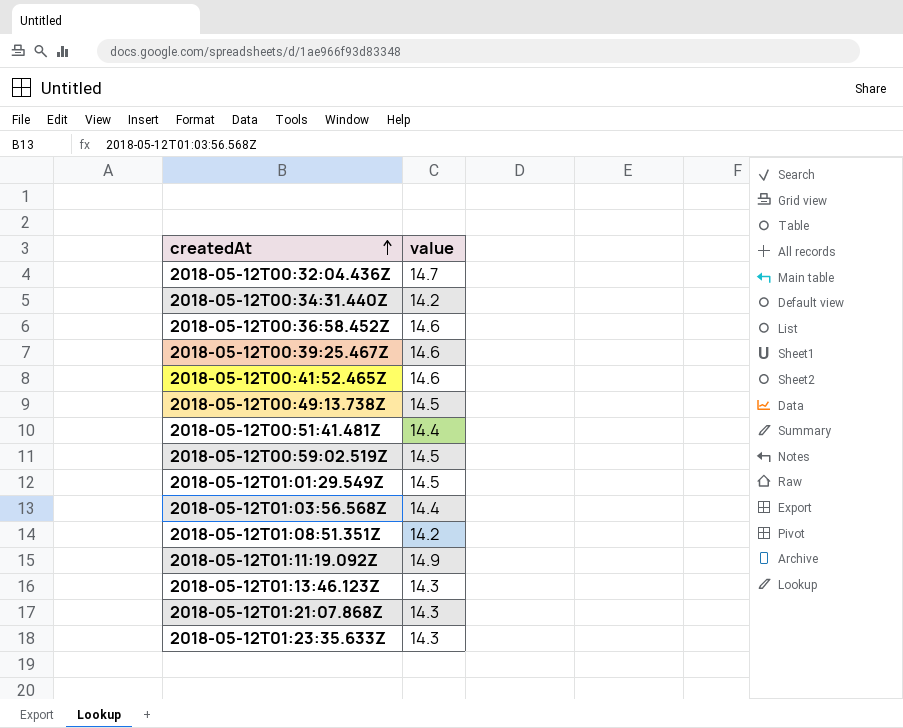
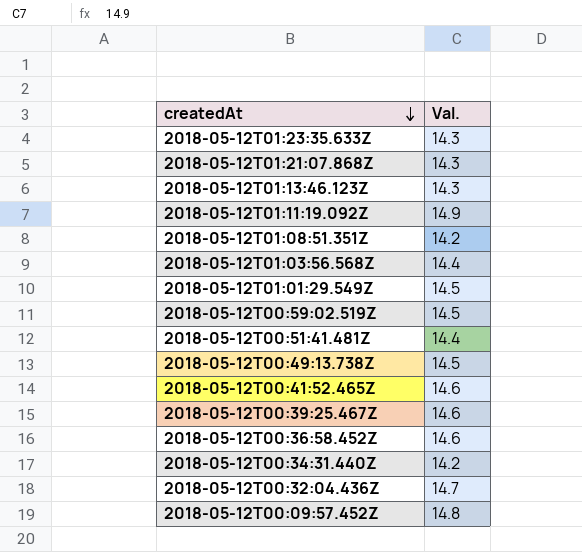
row order: createdAt ascending -> createdAt descending
column name: value -> Val.
row 2018-05-12T00:09:57.452Z: none -> 14.8

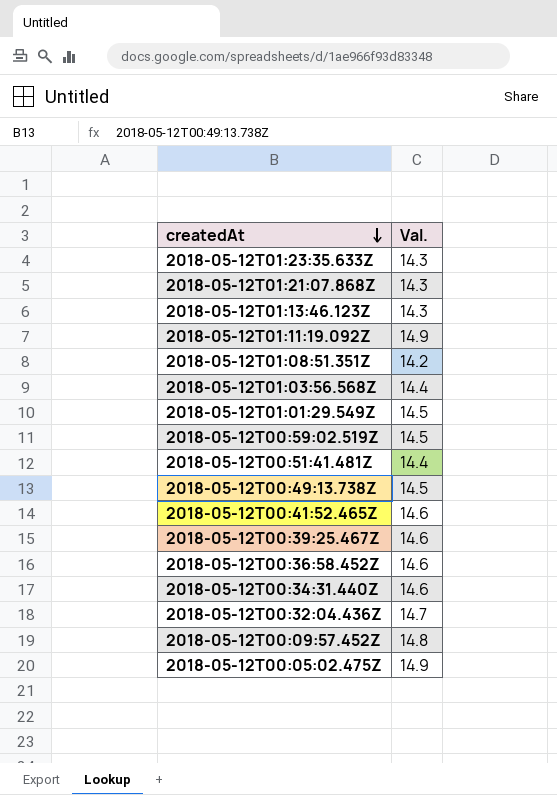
2018-05-12T00:34:31.440Z | Val.: 14.2 -> 14.6
row 2018-05-12T00:05:02.475Z: none -> 14.9

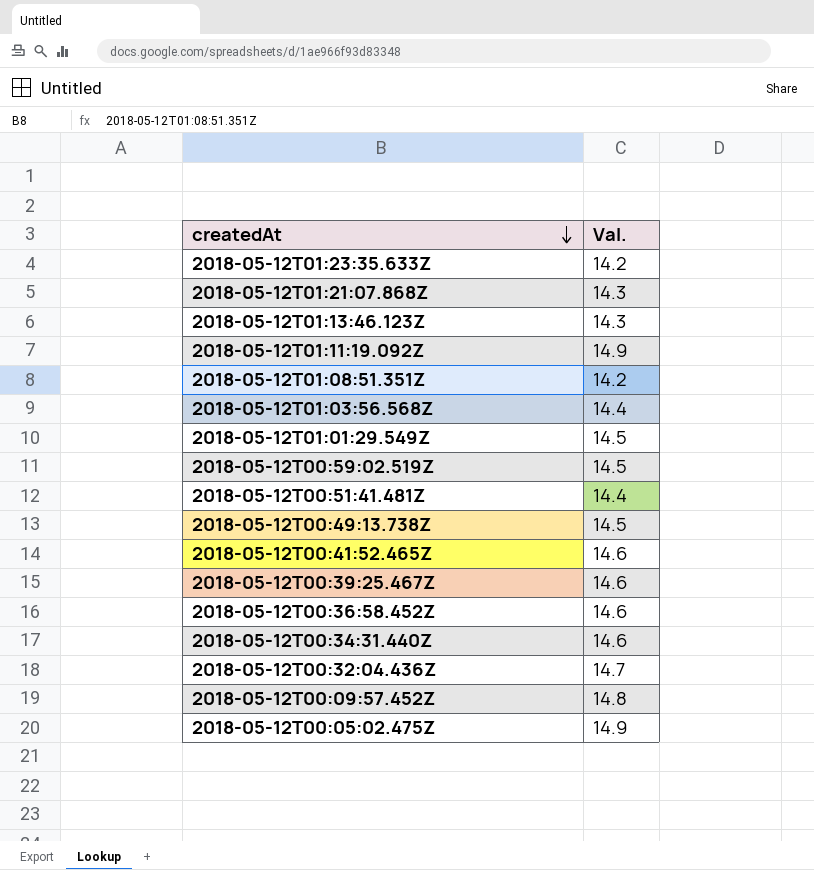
2018-05-12T01:23:35.633Z | Val.: 14.3 -> 14.2

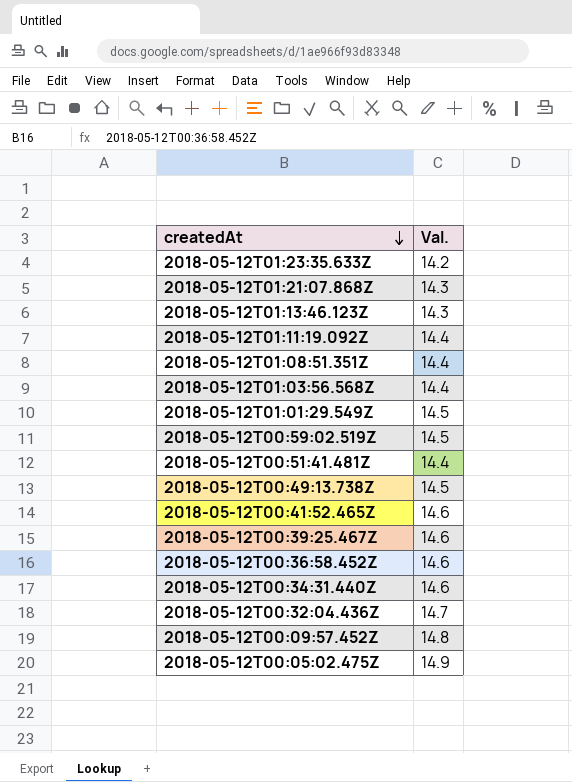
2018-05-12T01:11:19.092Z | Val.: 14.9 -> 14.4
2018-05-12T01:08:51.351Z | Val.: 14.2 -> 14.4

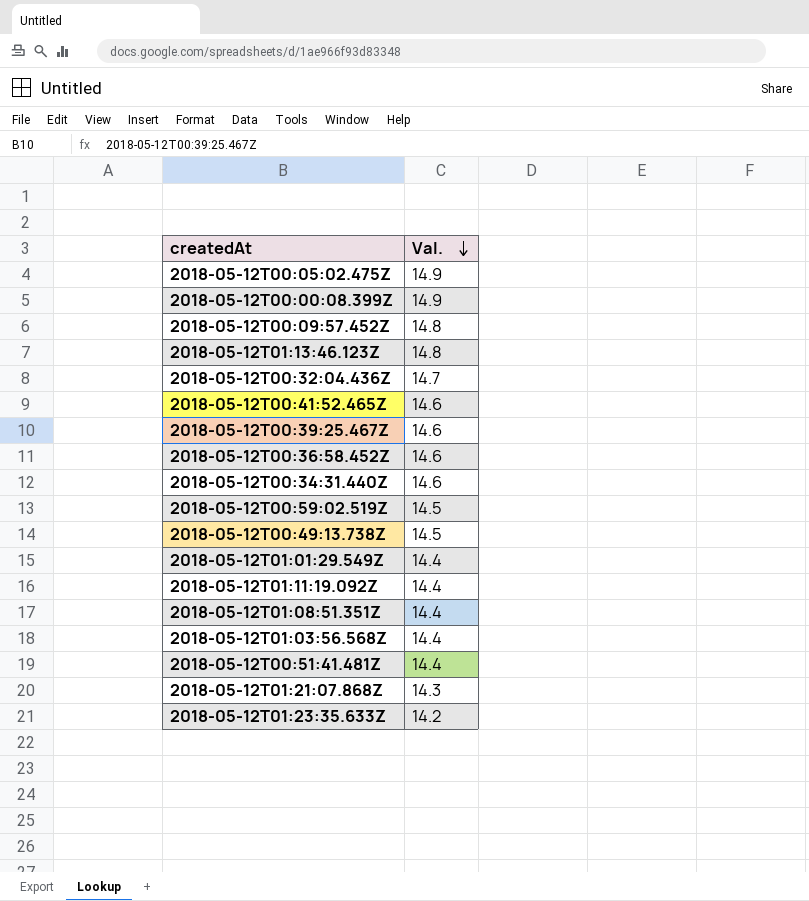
row order: createdAt descending -> Val. descending
row 2018-05-12T00:00:08.399Z: none -> 14.9
2018-05-12T01:13:46.123Z | Val.: 14.3 -> 14.8
2018-05-12T01:01:29.549Z | Val.: 14.5 -> 14.4

